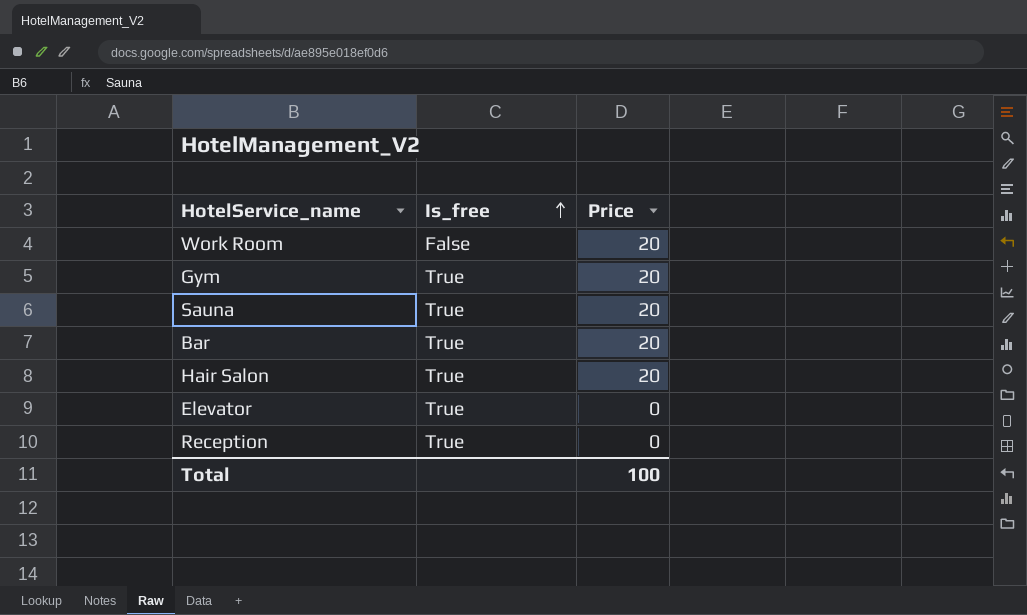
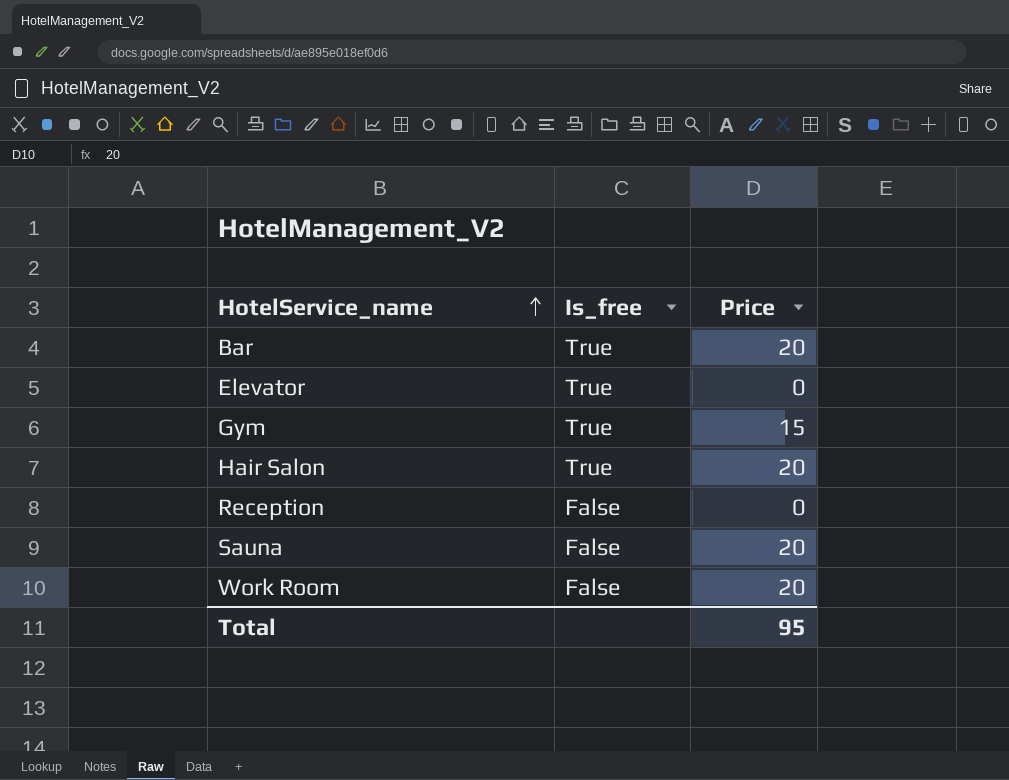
row order: Is_free ascending -> HotelService_name ascending
Gym | Price: 20 -> 15
Reception | Is_free: True -> False
Sauna | Is_free: True -> False
Total | Price: 100 -> 95

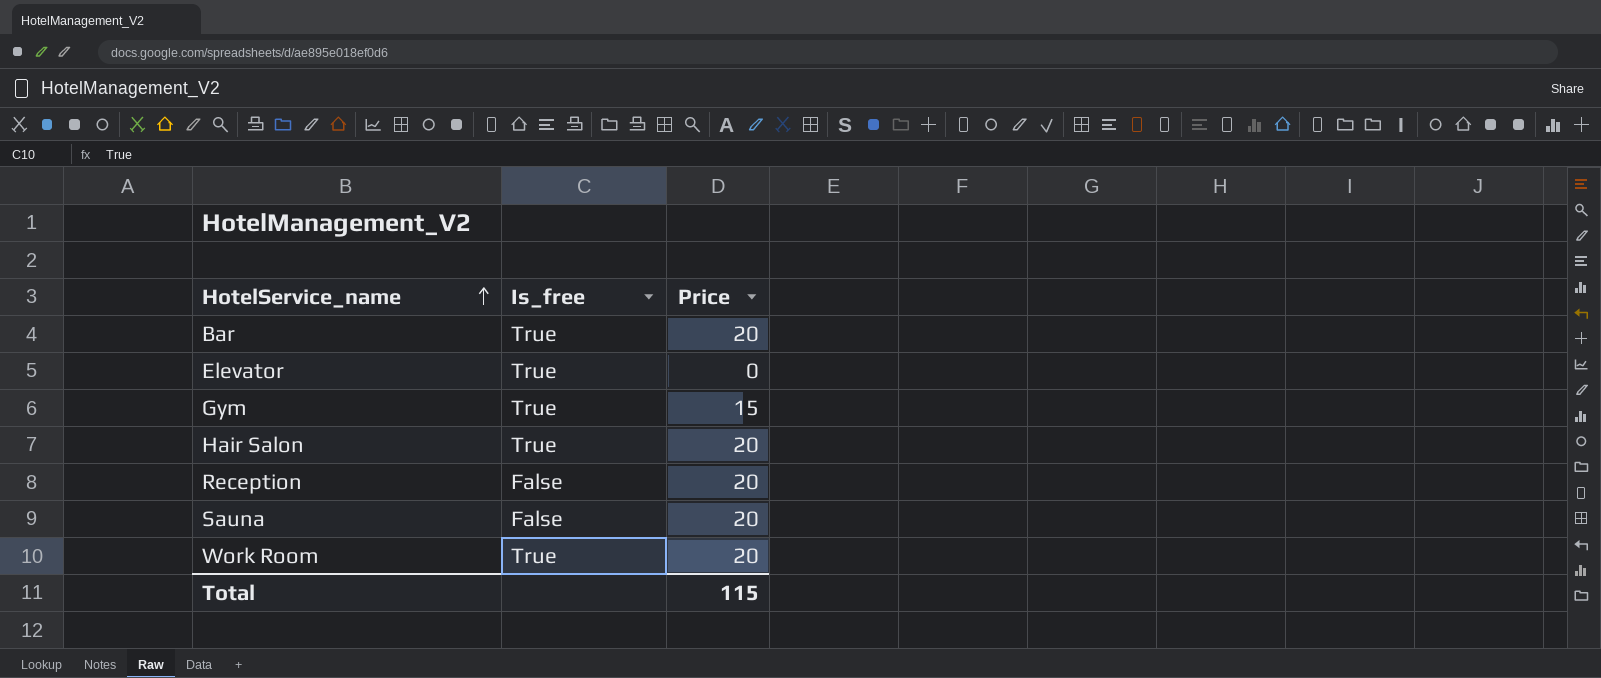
Reception | Price: 0 -> 20
Work Room | Is_free: False -> True
Total | Price: 95 -> 115

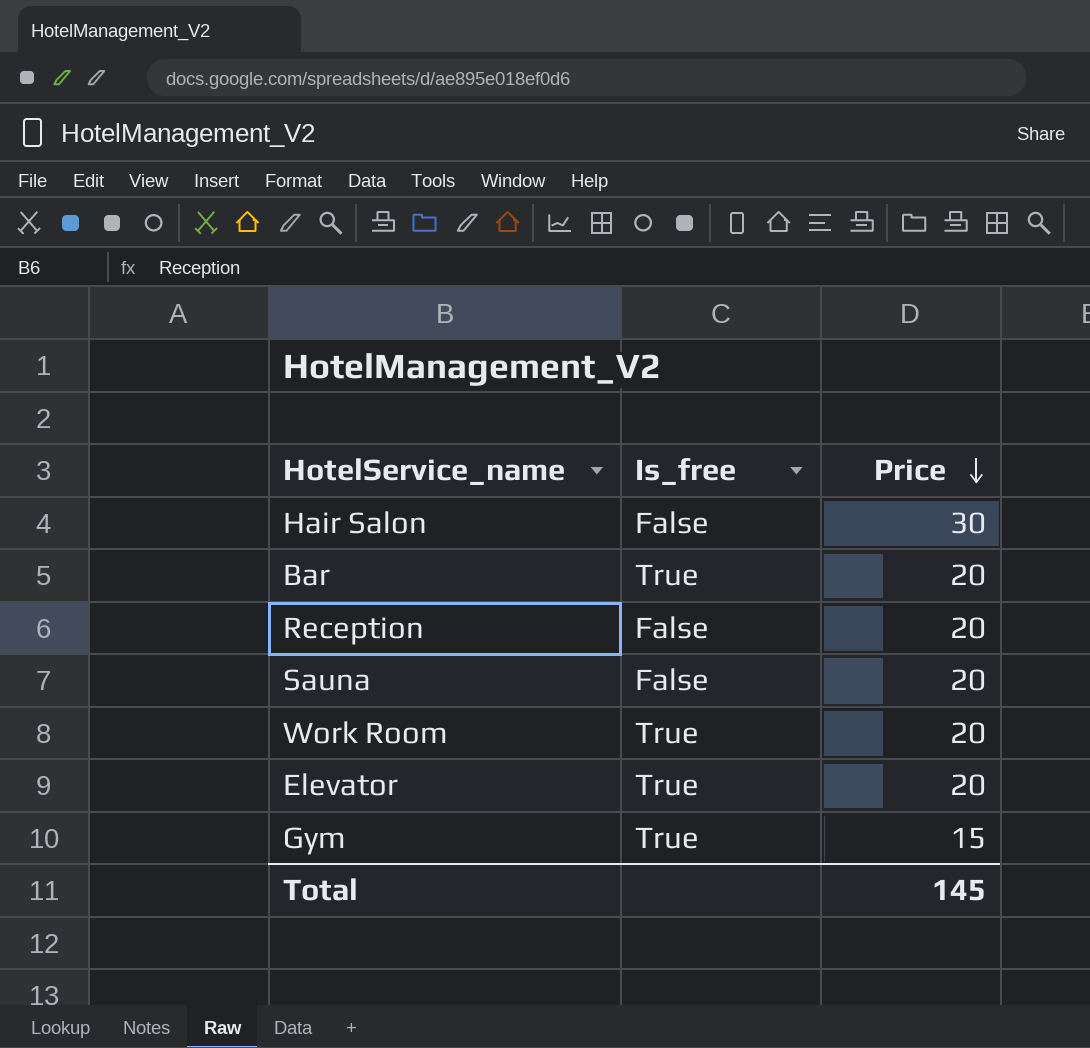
row order: HotelService_name ascending -> Price descending
Hair Salon | Is_free: True -> False
Hair Salon | Price: 20 -> 30
Elevator | Price: 0 -> 20
Total | Price: 115 -> 145

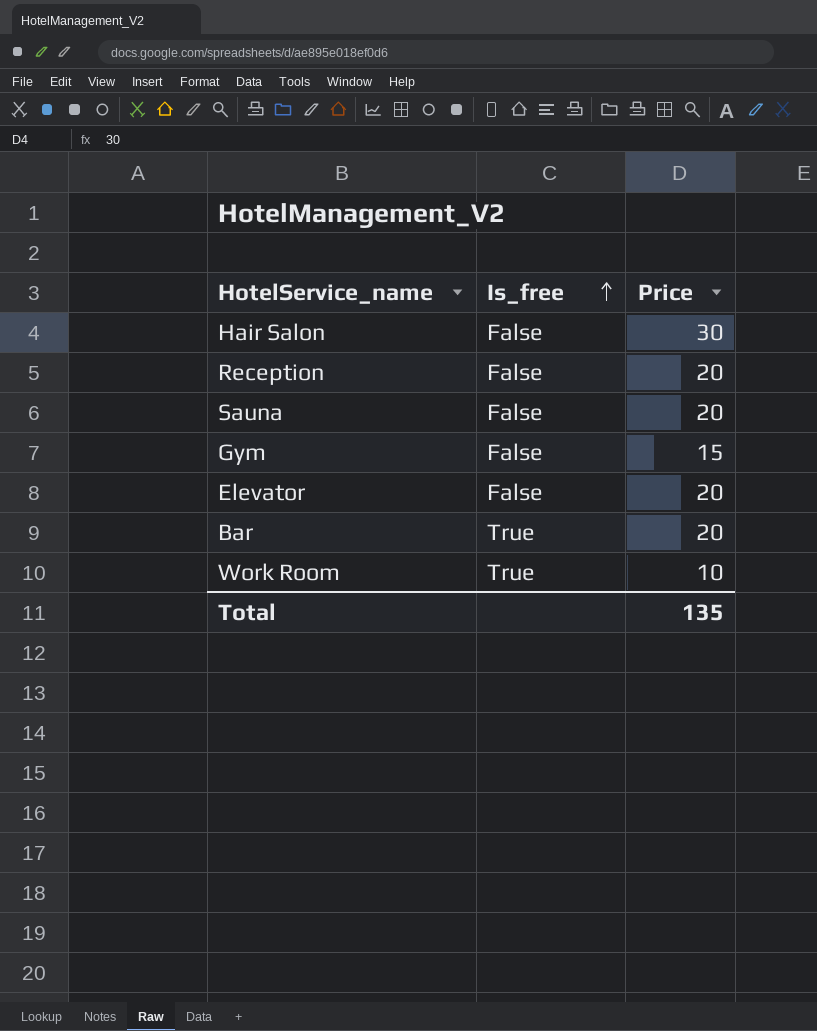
row order: Price descending -> Is_free ascending
Gym | Is_free: True -> False
Elevator | Is_free: True -> False
Work Room | Price: 20 -> 10
Total | Price: 145 -> 135

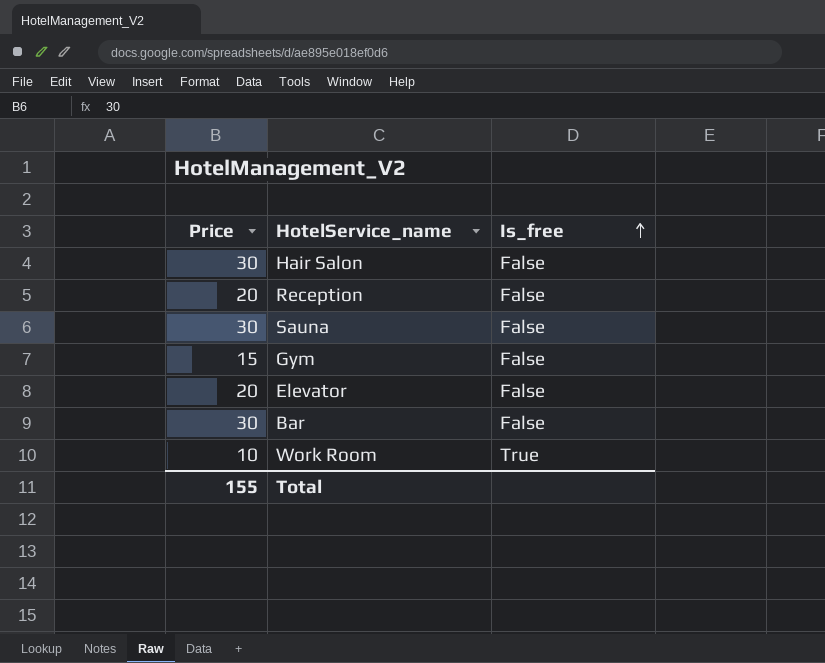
column Price | position: 3 -> 1
Sauna | Price: 20 -> 30
Bar | Price: 20 -> 30
Bar | Is_free: True -> False
Total | Price: 135 -> 155

